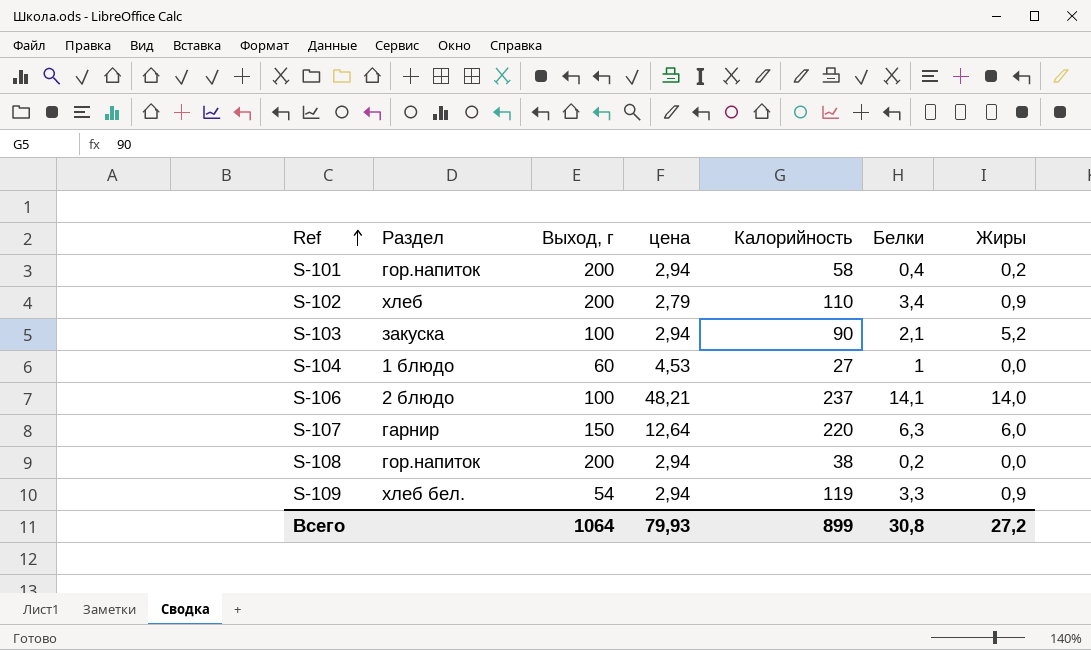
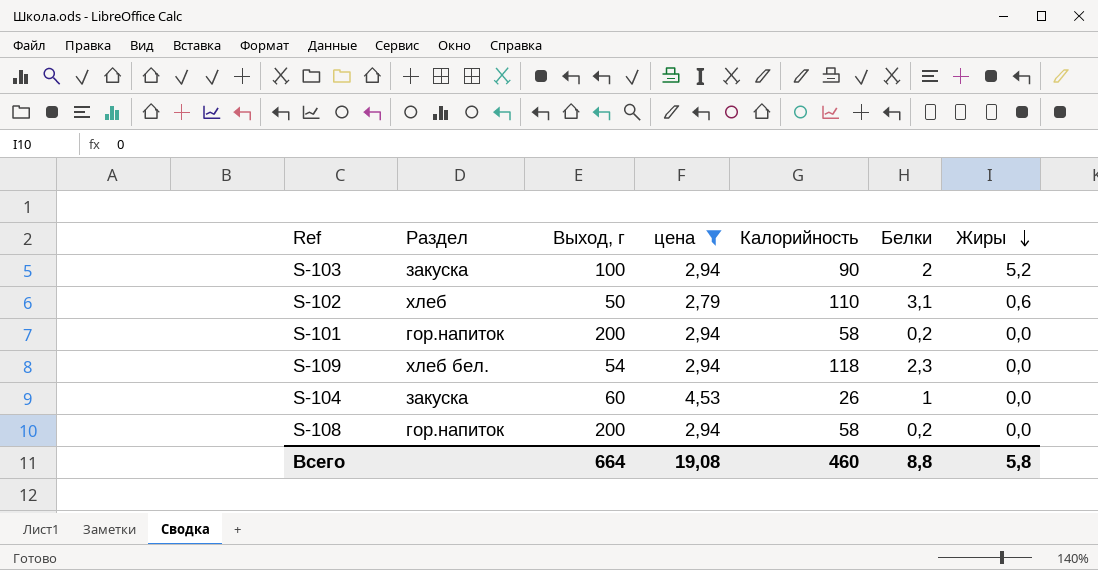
filter: none -> цена <= 4,53
row order: Ref ascending -> Жиры descending
S-103 | Белки: 2,1 -> 2
S-102 | Выход, г: 200 -> 50
S-102 | Белки: 3,4 -> 3,1
S-102 | Жиры: 0,9 -> 0,6
S-101 | Белки: 0,4 -> 0,2
S-101 | Жиры: 0,2 -> 0,0
S-109 | Калорийность: 119 -> 118
S-109 | Белки: 3,3 -> 2,3
S-109 | Жиры: 0,9 -> 0,0
S-104 | Раздел: 1 блюдо -> закуска
S-104 | Калорийность: 27 -> 26
S-108 | Калорийность: 38 -> 58
Всего | Выход, г: 1064 -> 664
Всего | цена: 79,93 -> 19,08
Всего | Калорийность: 899 -> 460
Всего | Белки: 30,8 -> 8,8
Всего | Жиры: 27,2 -> 5,8

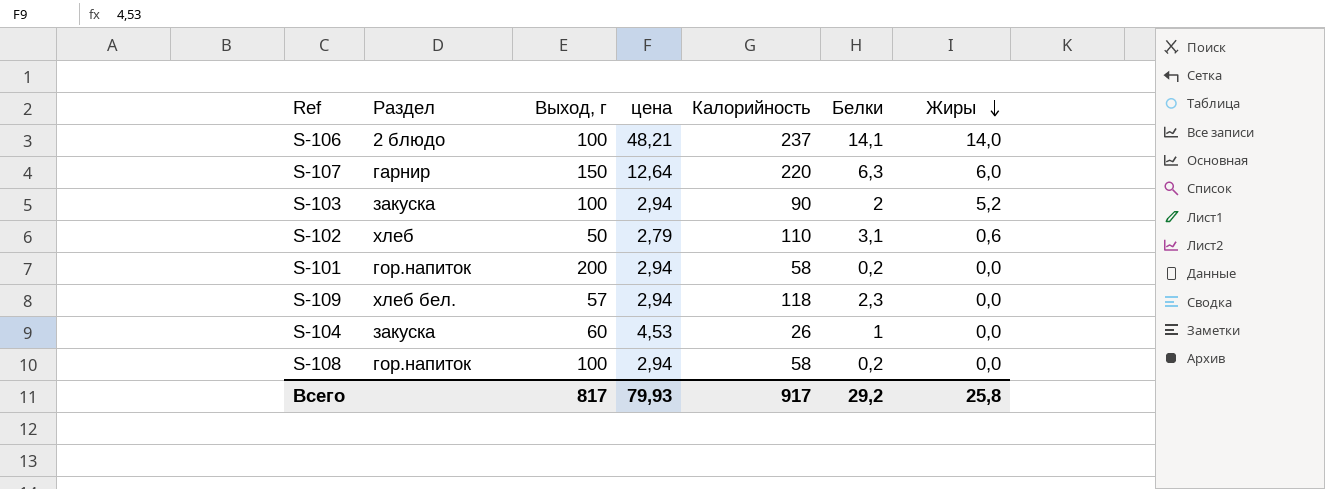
filter: цена <= 4,53 -> none
S-109 | Выход, г: 54 -> 57
S-108 | Выход, г: 200 -> 100
Всего | Выход, г: 664 -> 817
Всего | цена: 19,08 -> 79,93
Всего | Калорийность: 460 -> 917
Всего | Белки: 8,8 -> 29,2
Всего | Жиры: 5,8 -> 25,8

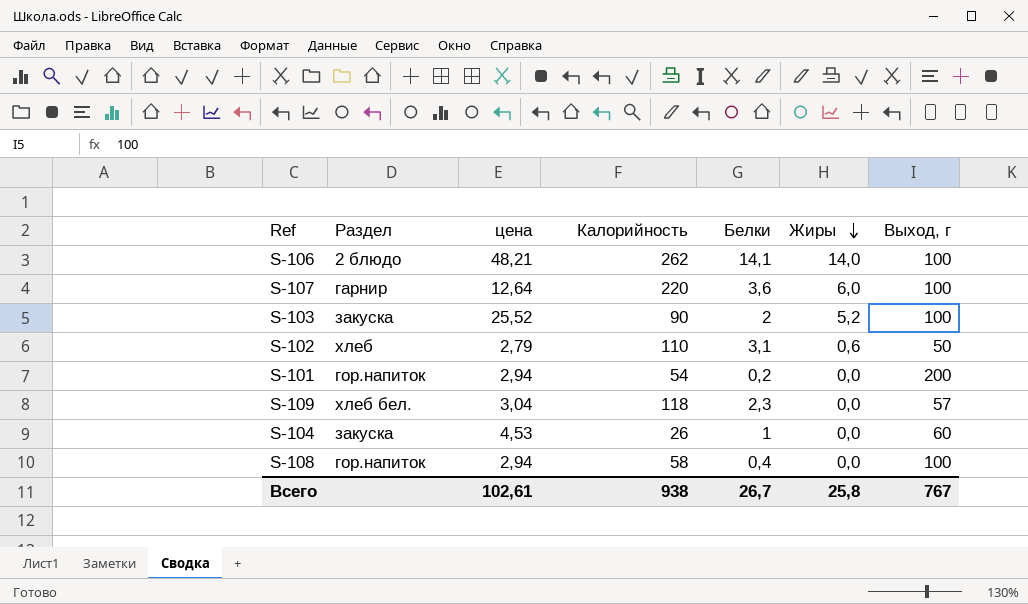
column Выход, г | position: 3 -> 7
S-106 | Калорийность: 237 -> 262
S-107 | Белки: 6,3 -> 3,6
S-107 | Выход, г: 150 -> 100
S-103 | цена: 2,94 -> 25,52
S-101 | Калорийность: 58 -> 54
S-109 | цена: 2,94 -> 3,04
S-108 | Белки: 0,2 -> 0,4
Всего | цена: 79,93 -> 102,61
Всего | Калорийность: 917 -> 938
Всего | Белки: 29,2 -> 26,7
Всего | Выход, г: 817 -> 767

